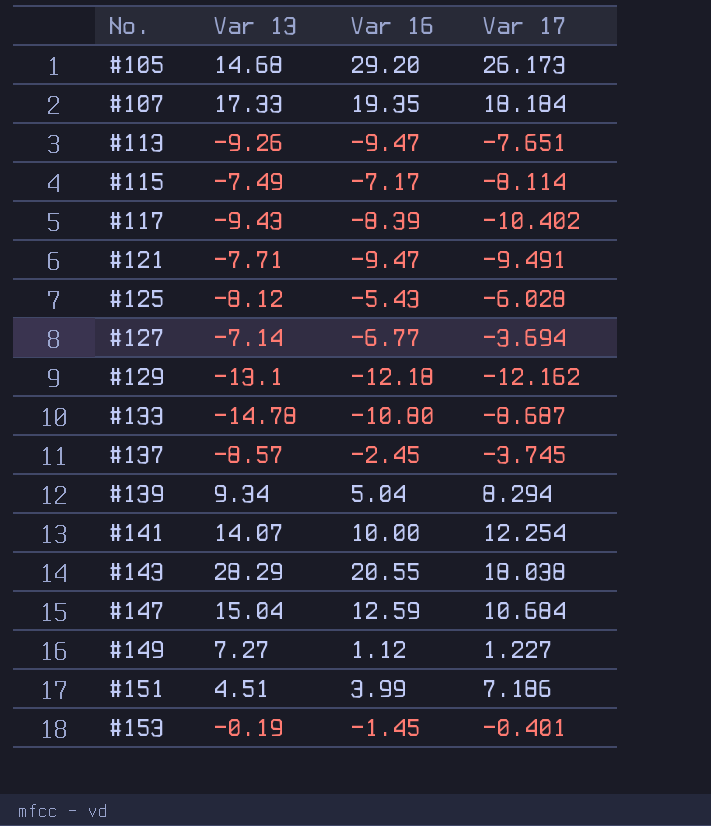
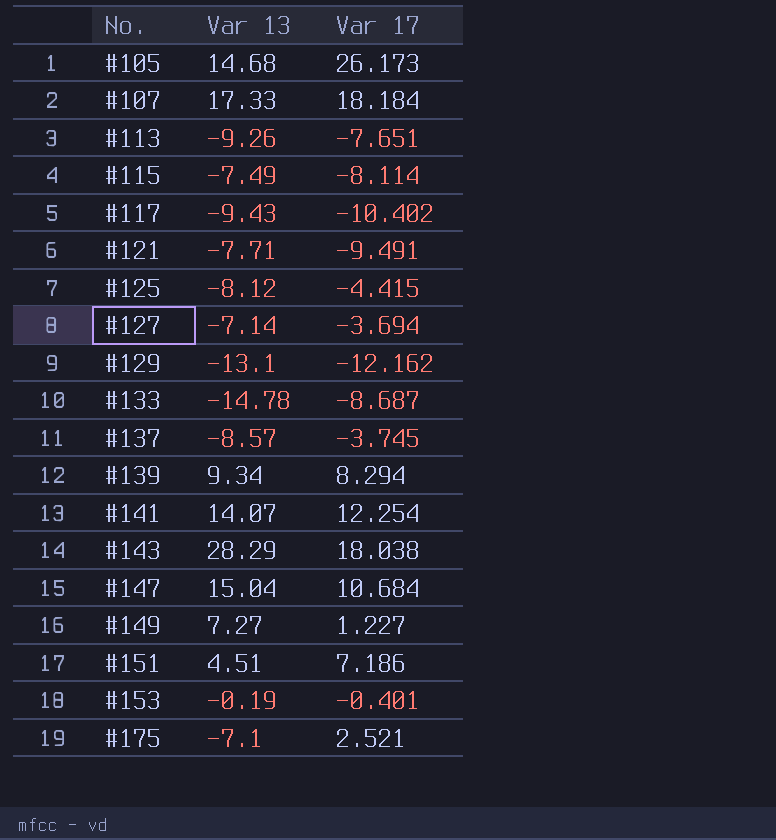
column Var 16 | position: 3 -> none
#125 | Var 17: -6.028 -> -4.415
row #175: none -> -7.1 | 2.521

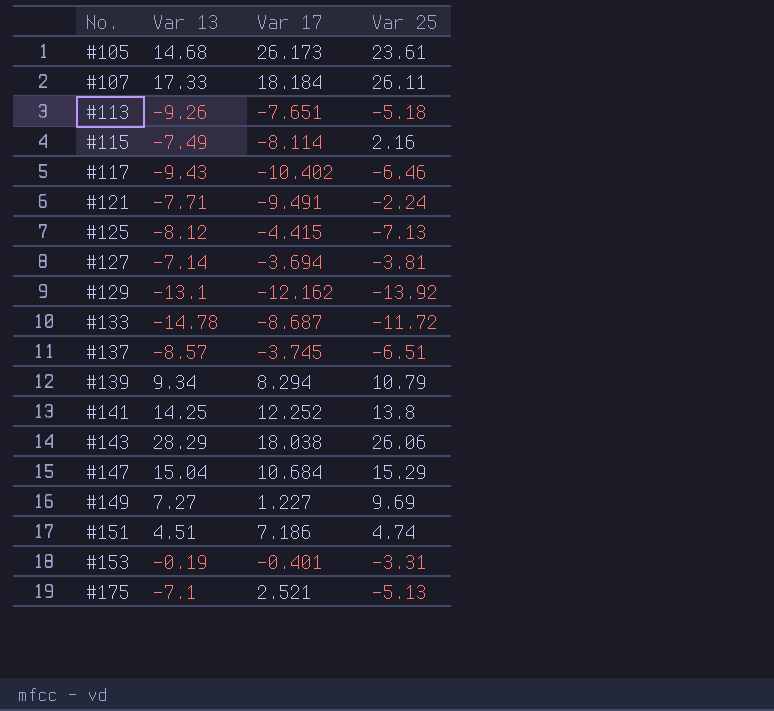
column Var 25 | position: none -> 4
#141 | Var 13: 14.07 -> 14.25
#141 | Var 17: 12.254 -> 12.252

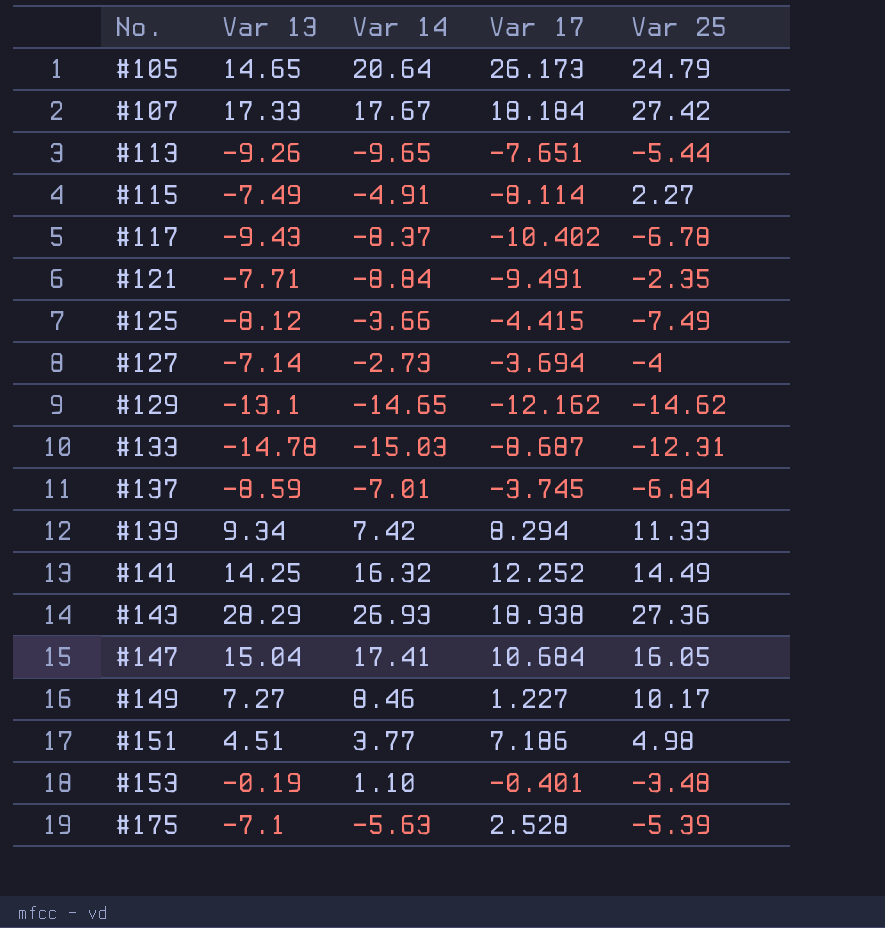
column Var 14 | position: none -> 3
#105 | Var 13: 14.68 -> 14.65
#105 | Var 25: 23.61 -> 24.79
#107 | Var 25: 26.11 -> 27.42
#113 | Var 25: -5.18 -> -5.44
#115 | Var 25: 2.16 -> 2.27
#117 | Var 25: -6.46 -> -6.78
#121 | Var 25: -2.24 -> -2.35
#125 | Var 25: -7.13 -> -7.49
#127 | Var 25: -3.81 -> -4
#129 | Var 25: -13.92 -> -14.62
#133 | Var 25: -11.72 -> -12.31
#137 | Var 13: -8.57 -> -8.59
#137 | Var 25: -6.51 -> -6.84
#139 | Var 25: 10.79 -> 11.33
#141 | Var 25: 13.8 -> 14.49
#143 | Var 17: 18.038 -> 18.938
#143 | Var 25: 26.06 -> 27.36
#147 | Var 25: 15.29 -> 16.05
#149 | Var 25: 9.69 -> 10.17
#151 | Var 25: 4.74 -> 4.98
#153 | Var 25: -3.31 -> -3.48
#175 | Var 17: 2.521 -> 2.528
#175 | Var 25: -5.13 -> -5.39

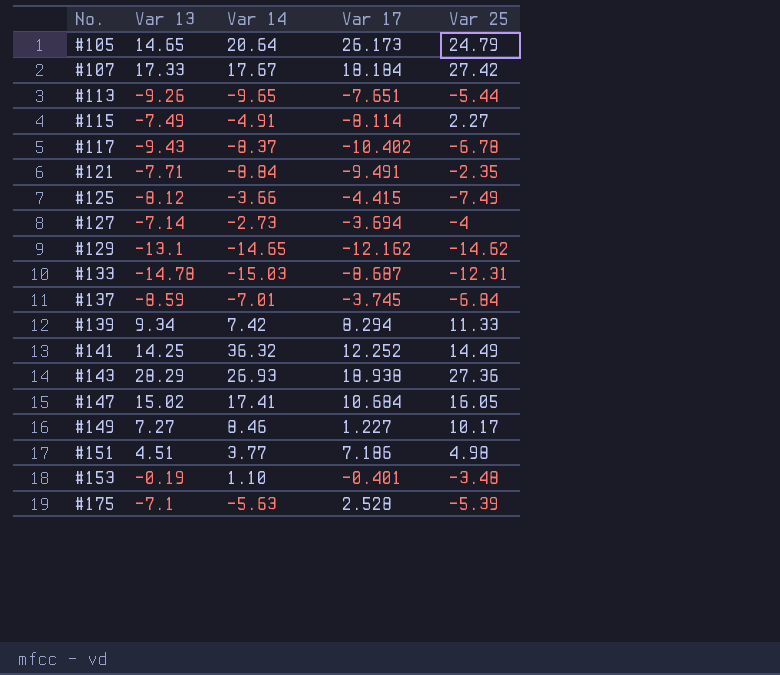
#141 | Var 14: 16.32 -> 36.32
#147 | Var 13: 15.04 -> 15.02

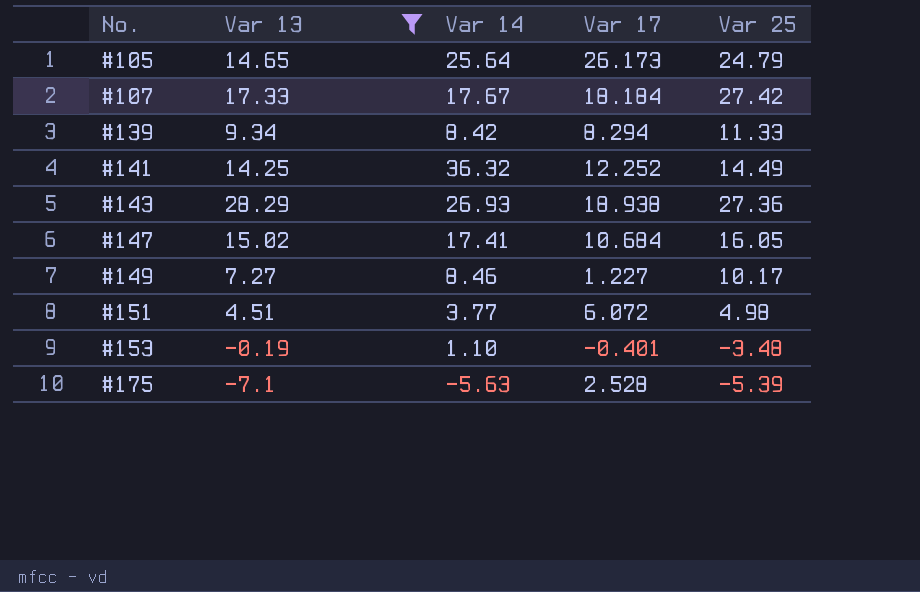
filter: none -> Var 13 >= -7.1
#105 | Var 14: 20.64 -> 25.64
#139 | Var 14: 7.42 -> 8.42
#151 | Var 17: 7.186 -> 6.072

